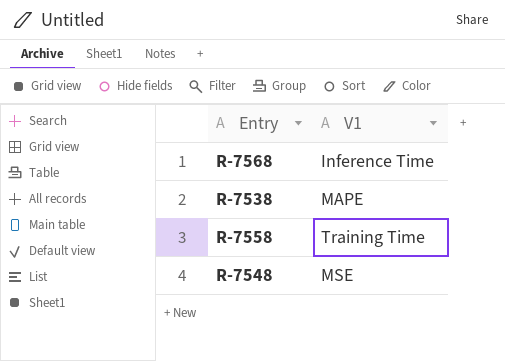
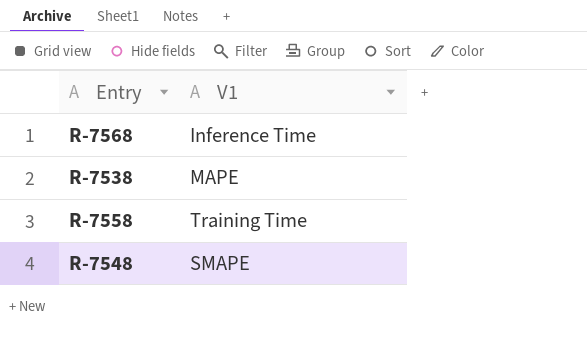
R-7548 | V1: MSE -> SMAPE

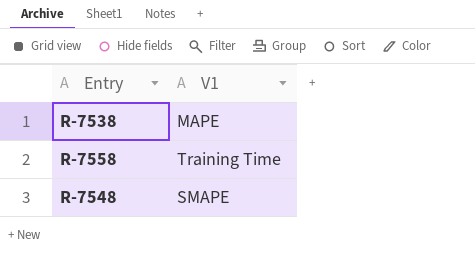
row R-7568: Inference Time -> none

